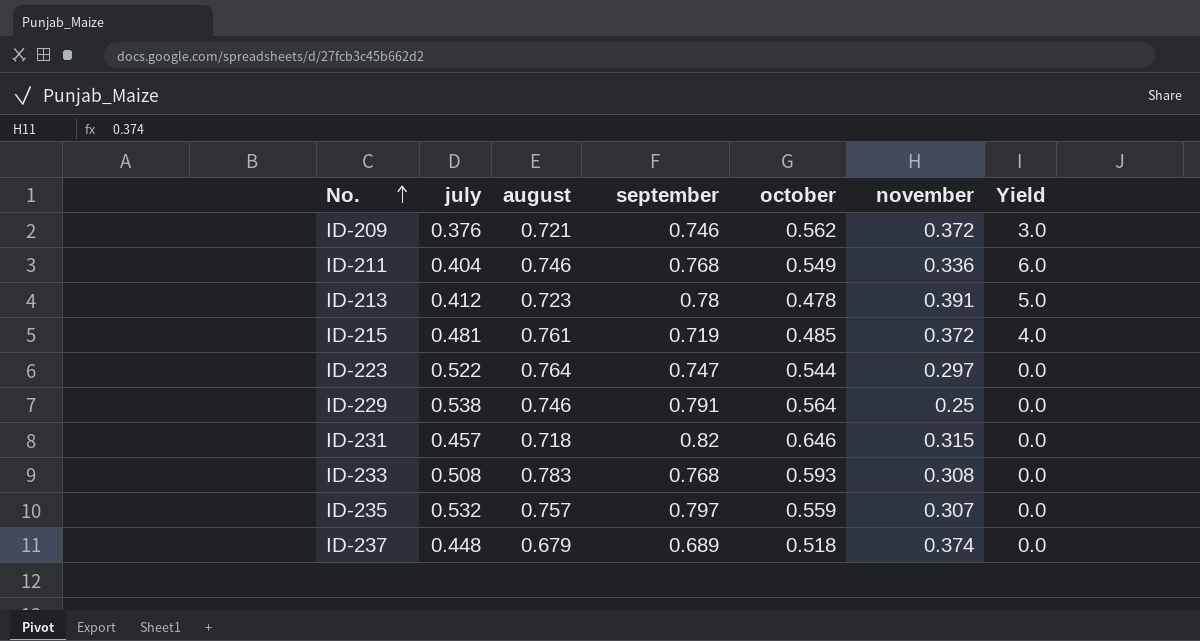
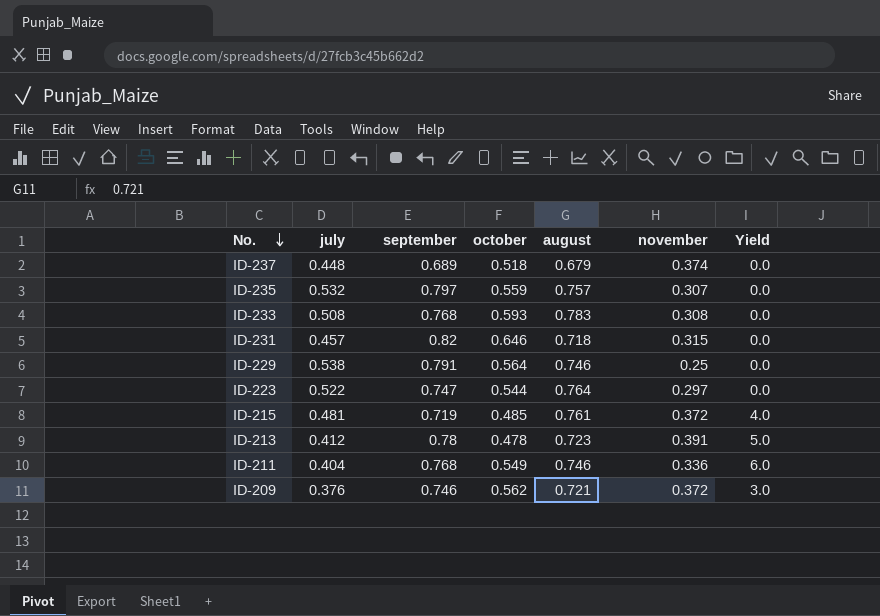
row order: No. ascending -> No. descending
column august | position: 3 -> 5

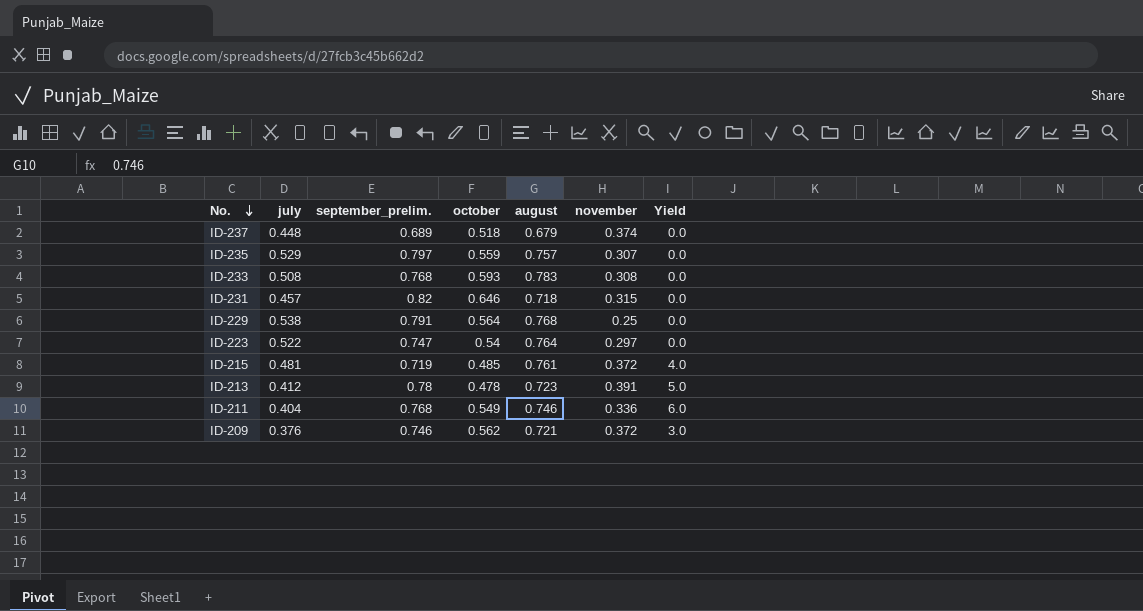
column name: september -> september_prelim.
ID-235 | july: 0.532 -> 0.529
ID-229 | august: 0.746 -> 0.768
ID-223 | october: 0.544 -> 0.54

